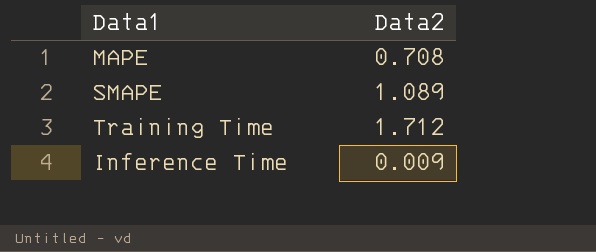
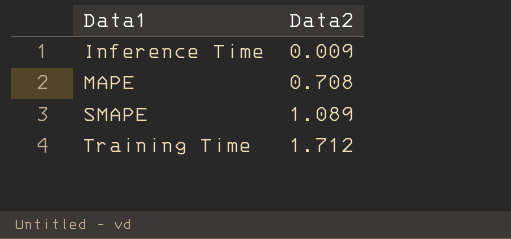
row order: none -> Data1 ascending

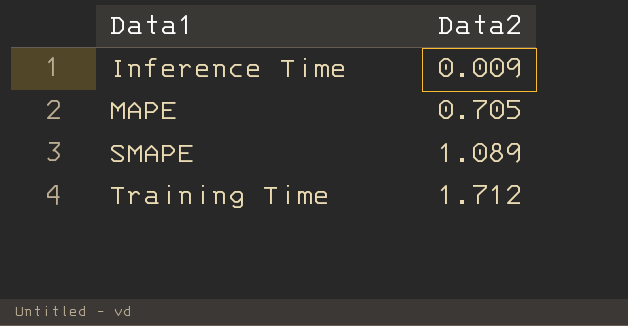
MAPE | Data2: 0.708 -> 0.705

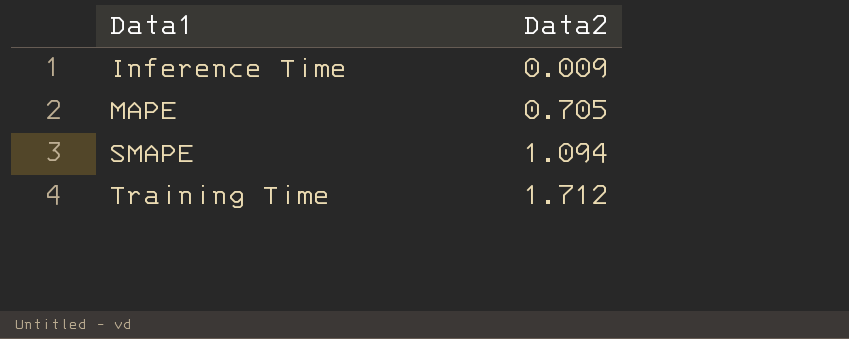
SMAPE | Data2: 1.089 -> 1.094

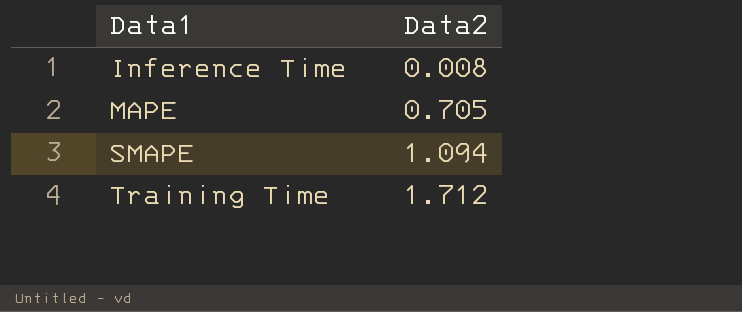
Inference Time | Data2: 0.009 -> 0.008

